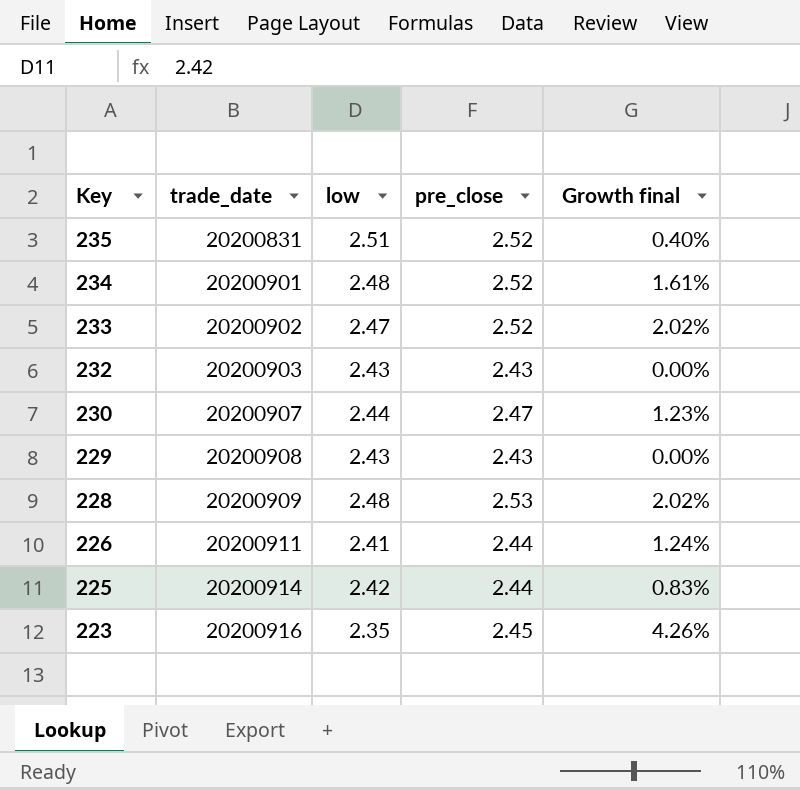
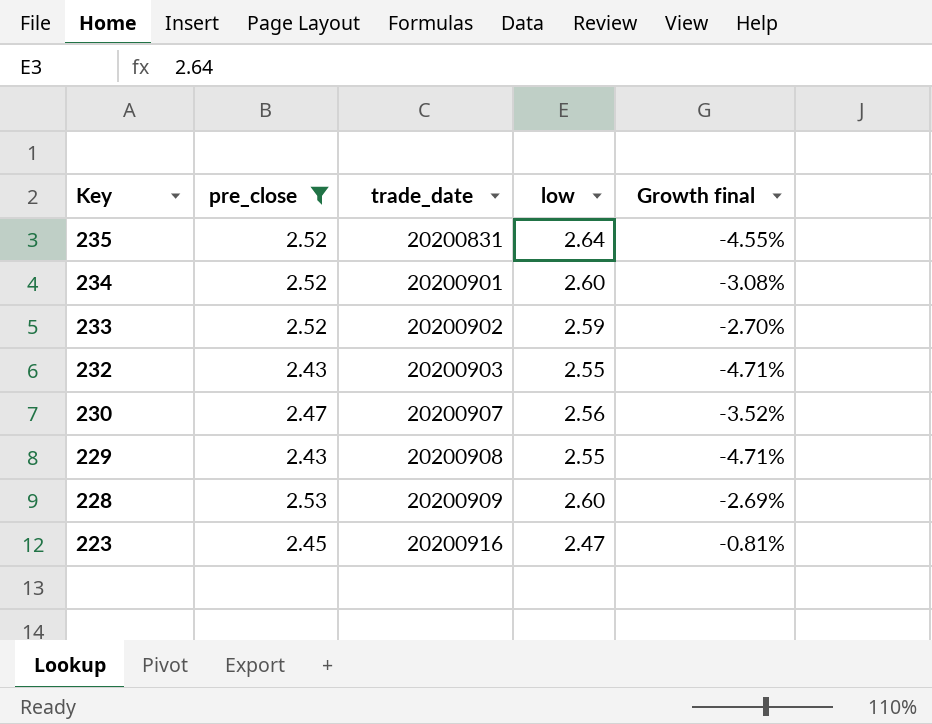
filter: none -> pre_close != 2.44
column pre_close | position: 4 -> 2
235 | low: 2.51 -> 2.64
235 | Growth final: 0.40% -> -4.55%
234 | low: 2.48 -> 2.60
234 | Growth final: 1.61% -> -3.08%
233 | low: 2.47 -> 2.59
233 | Growth final: 2.02% -> -2.70%
232 | low: 2.43 -> 2.55
232 | Growth final: 0.00% -> -4.71%
230 | low: 2.44 -> 2.56
230 | Growth final: 1.23% -> -3.52%
229 | low: 2.43 -> 2.55
229 | Growth final: 0.00% -> -4.71%
228 | low: 2.48 -> 2.60
228 | Growth final: 2.02% -> -2.69%
223 | low: 2.35 -> 2.47
223 | Growth final: 4.26% -> -0.81%

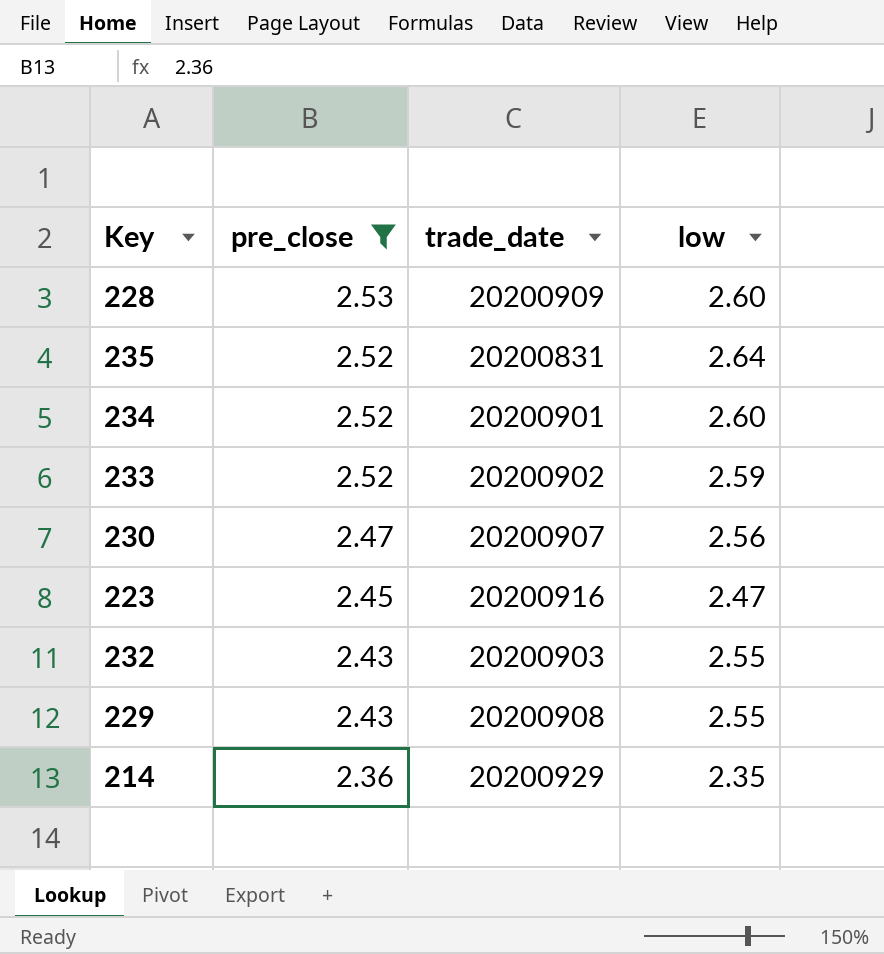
row order: Key descending -> pre_close descending
column Growth final | formula: ([pre_close] - [low]) / [low] -> none
row 214: none -> 2.36 | 20200929 | 2.35

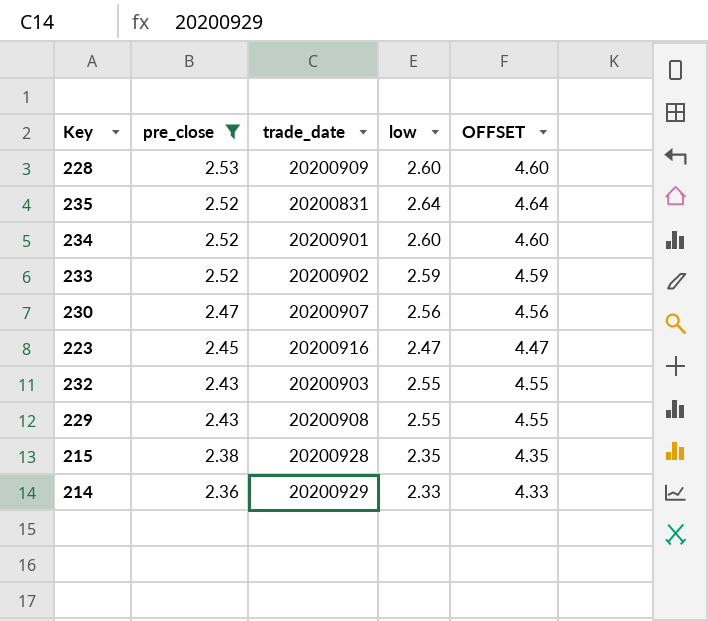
column OFFSET | formula: none -> [low] + 2
row 215: none -> 2.38 | 20200928 | 2.35 | 4.35
214 | low: 2.35 -> 2.33

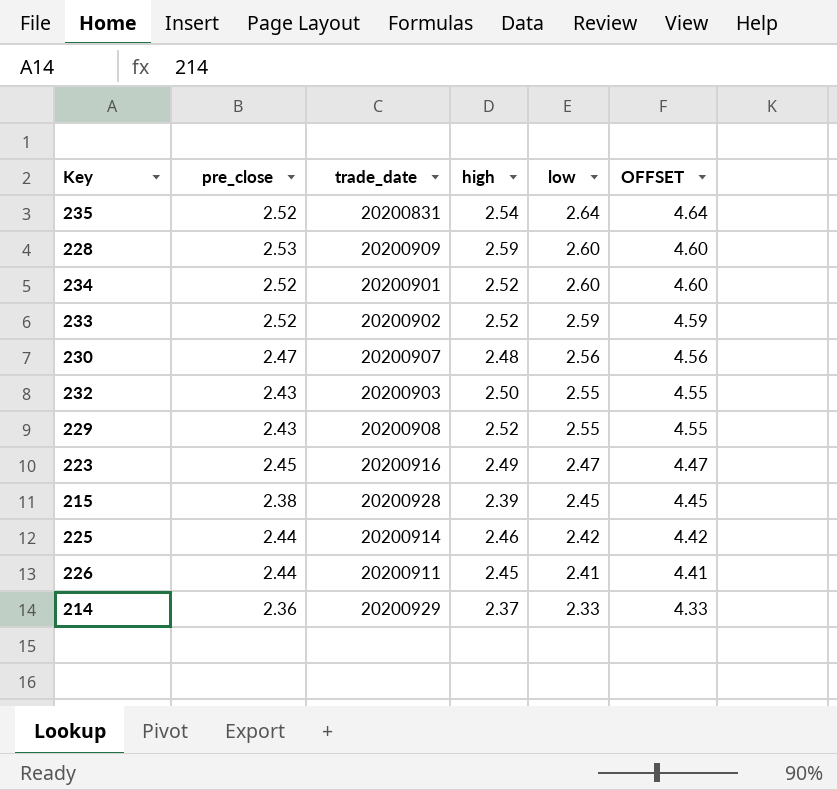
filter: pre_close != 2.44 -> none
row order: pre_close descending -> low descending
column high | position: none -> 4
215 | low: 2.35 -> 2.45
215 | OFFSET: 4.35 -> 4.45

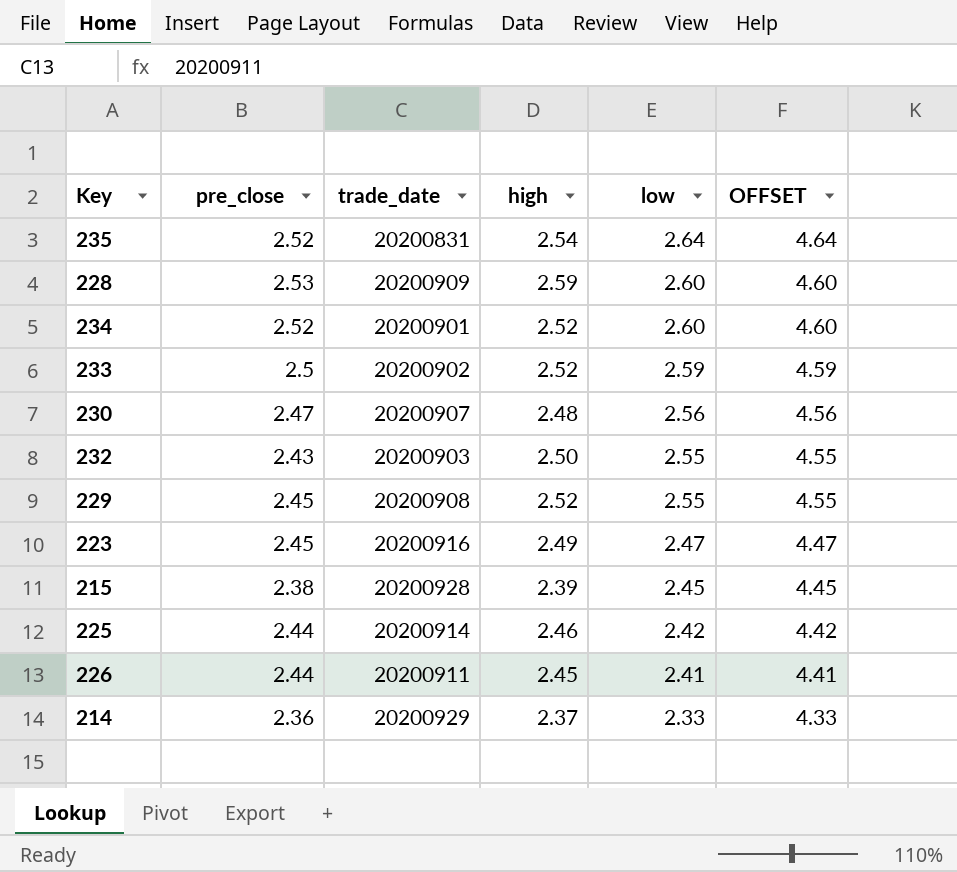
233 | pre_close: 2.52 -> 2.5
229 | pre_close: 2.43 -> 2.45

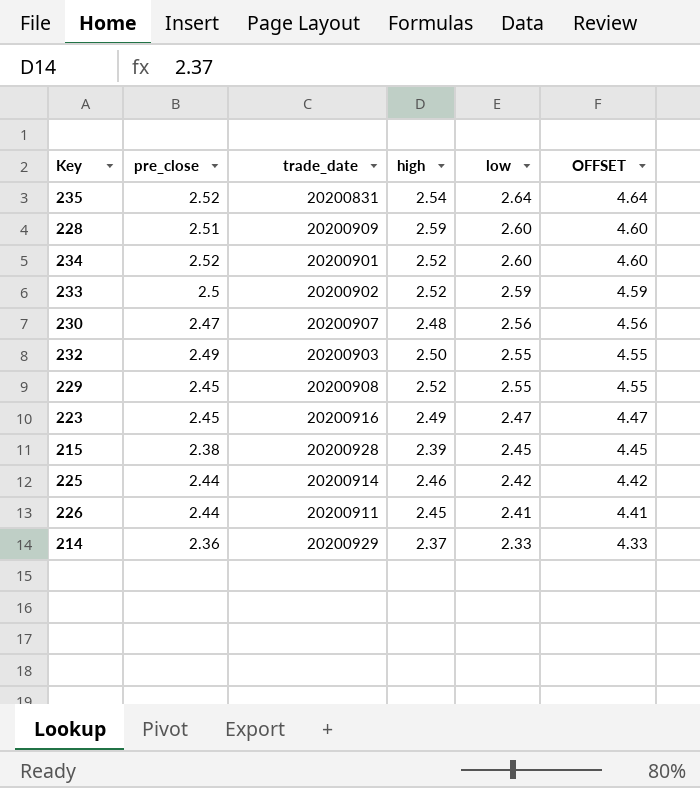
228 | pre_close: 2.53 -> 2.51
232 | pre_close: 2.43 -> 2.49

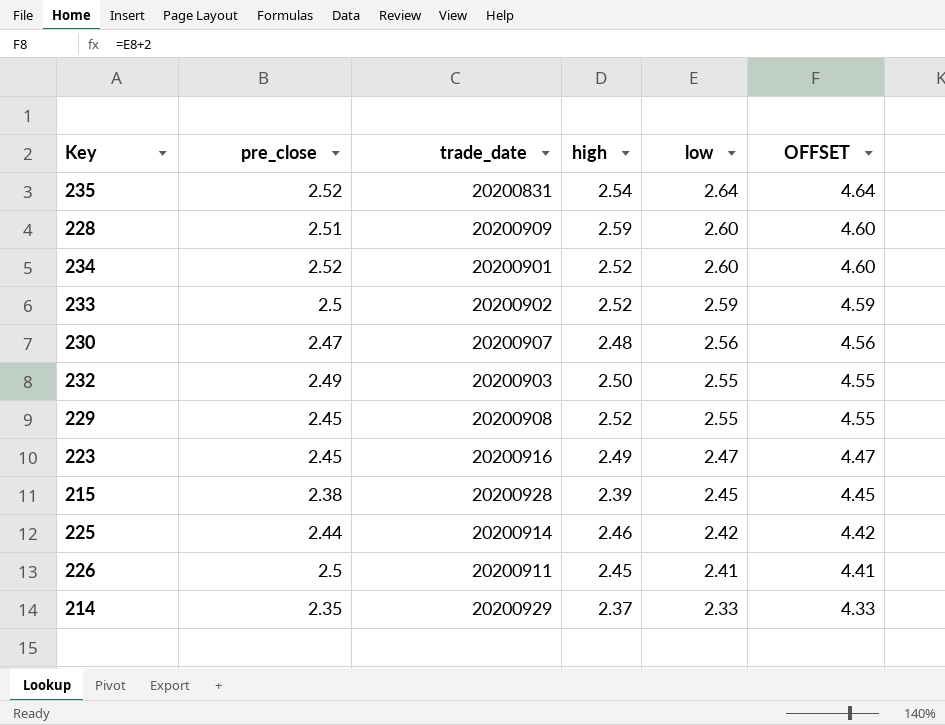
226 | pre_close: 2.44 -> 2.5
214 | pre_close: 2.36 -> 2.35

